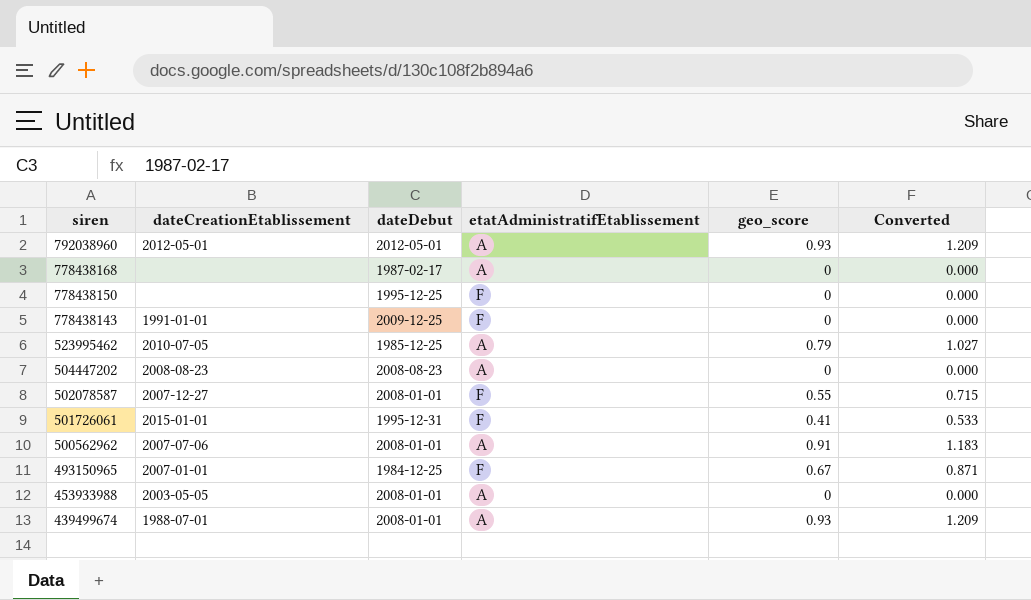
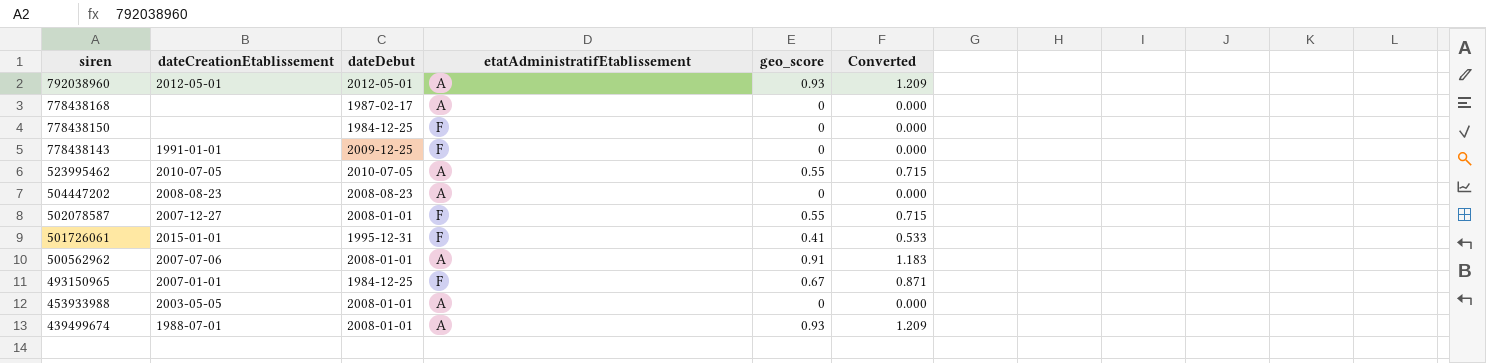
778438150 | dateDebut: 1995-12-25 -> 1984-12-25
523995462 | dateDebut: 1985-12-25 -> 2010-07-05
523995462 | geo_score: 0.79 -> 0.55
523995462 | Converted: 1.027 -> 0.715

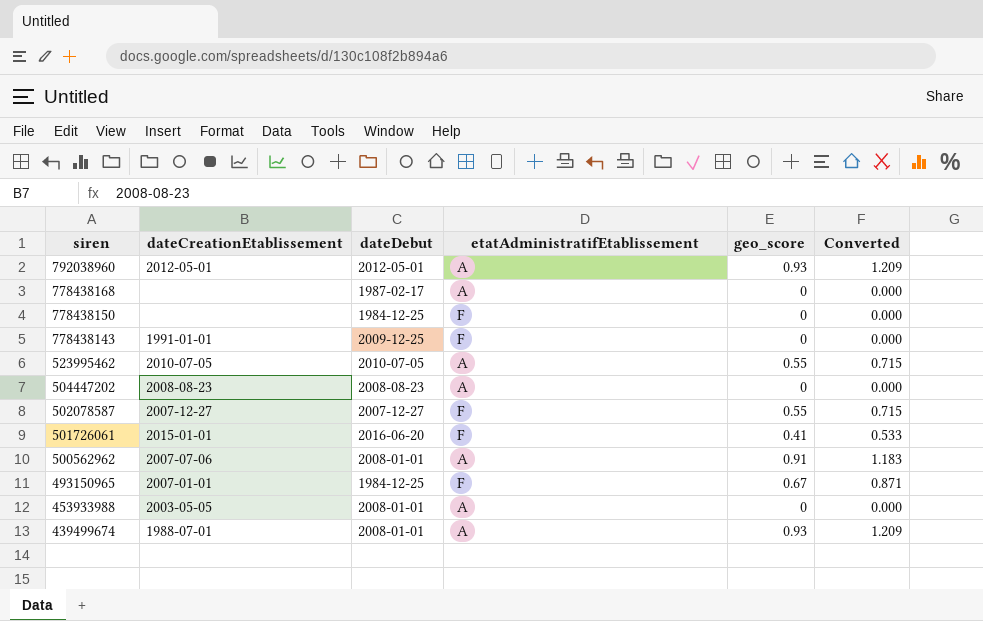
502078587 | dateDebut: 2008-01-01 -> 2007-12-27
501726061 | dateDebut: 1995-12-31 -> 2016-06-20

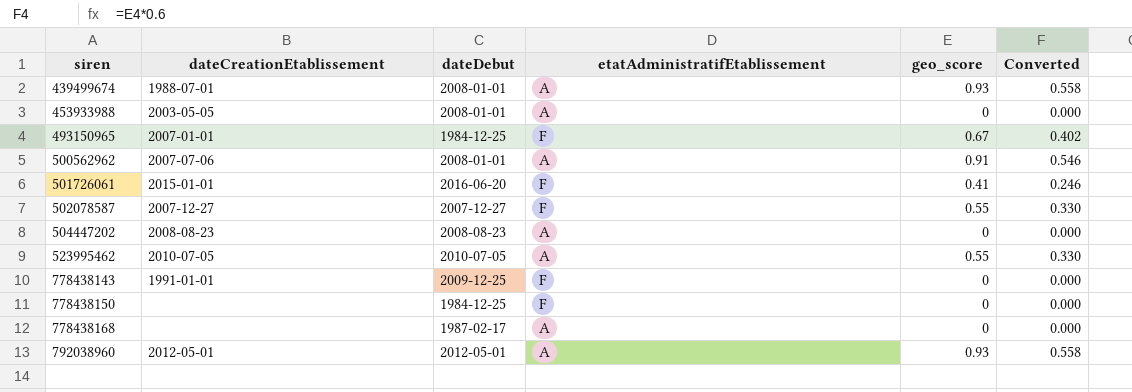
row order: siren descending -> siren ascending
column Converted | formula: [geo_score] * 1.3 -> [geo_score] * 0.6

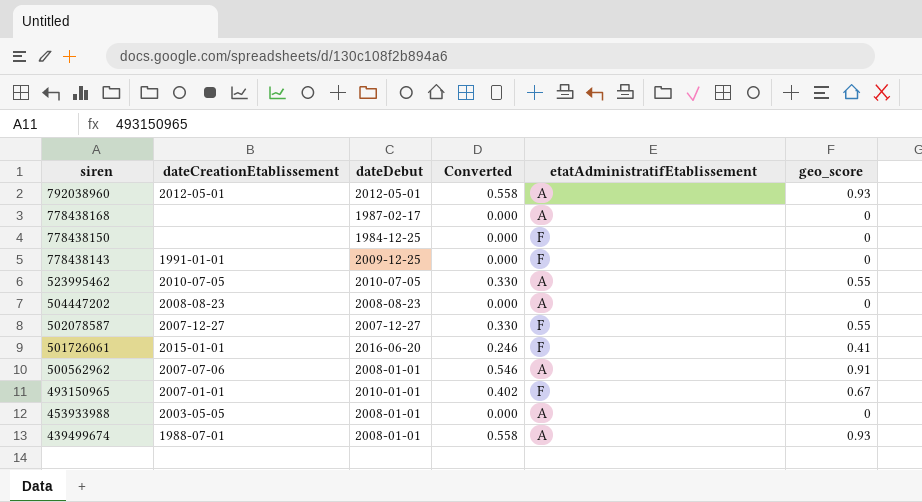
row order: siren ascending -> siren descending
column Converted | position: 6 -> 4
493150965 | dateDebut: 1984-12-25 -> 2010-01-01

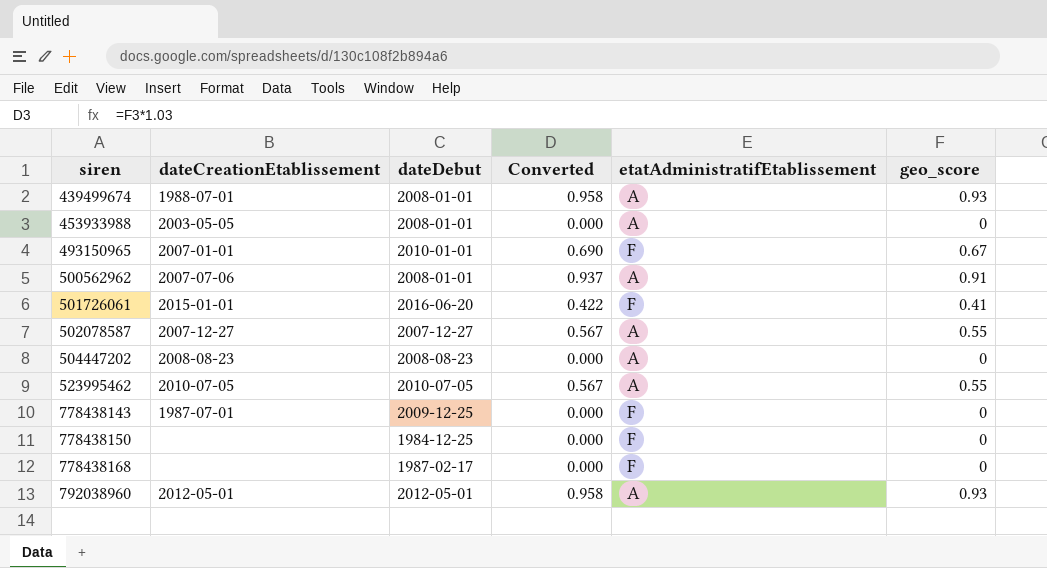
row order: siren descending -> siren ascending
column Converted | formula: [geo_score] * 0.6 -> [geo_score] * 1.03
502078587 | etatAdministratifEtablissement: F -> A
778438143 | dateCreationEtablissement: 1991-01-01 -> 1987-07-01
778438168 | etatAdministratifEtablissement: A -> F

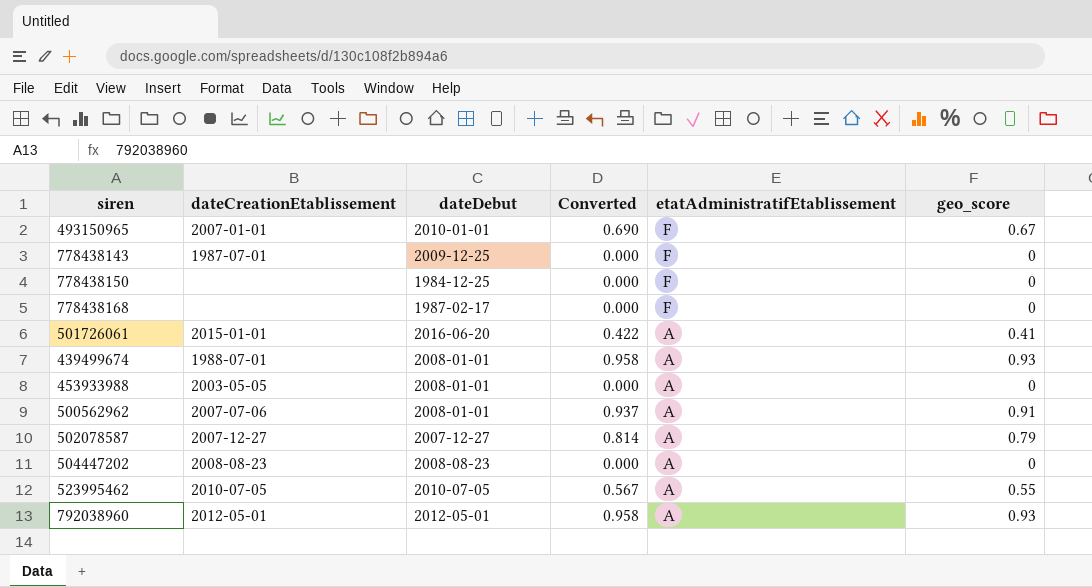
row order: siren ascending -> etatAdministratifEtablissement descending
501726061 | etatAdministratifEtablissement: F -> A
502078587 | Converted: 0.567 -> 0.814
502078587 | geo_score: 0.55 -> 0.79

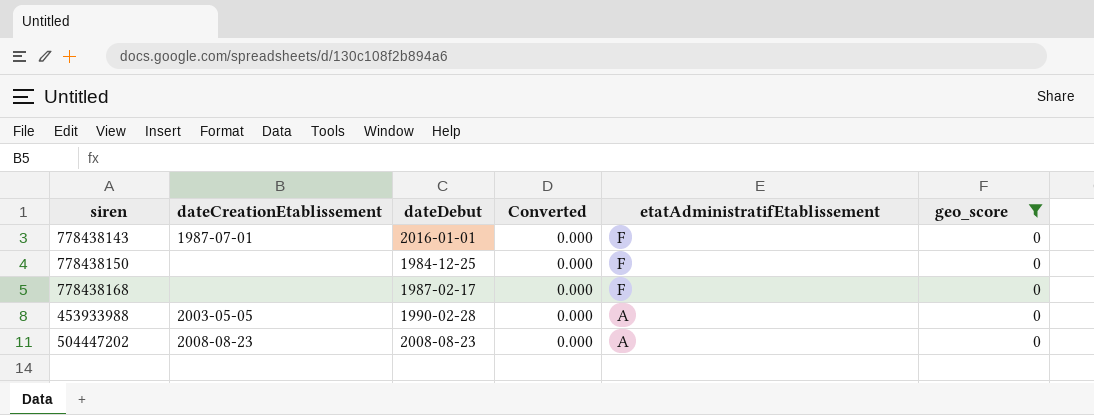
filter: none -> geo_score = 0
778438143 | dateDebut: 2009-12-25 -> 2016-01-01
453933988 | dateDebut: 2008-01-01 -> 1990-02-28

